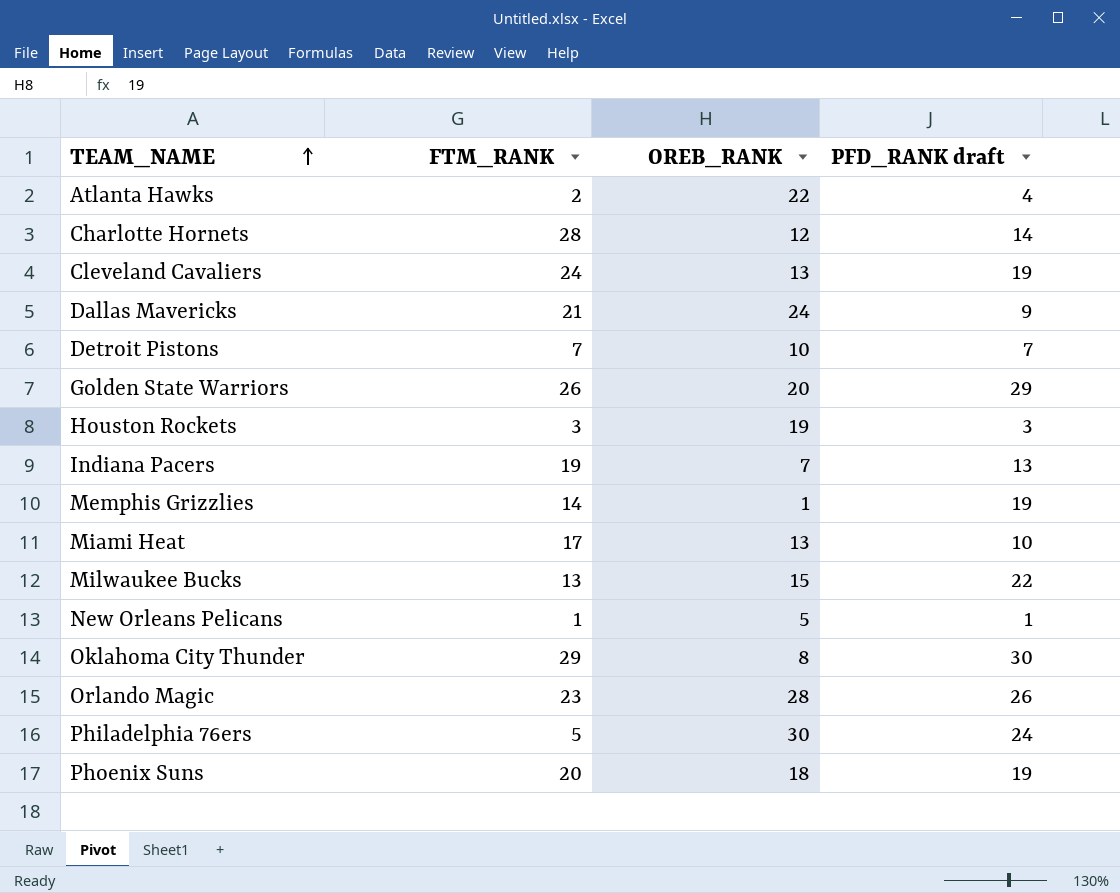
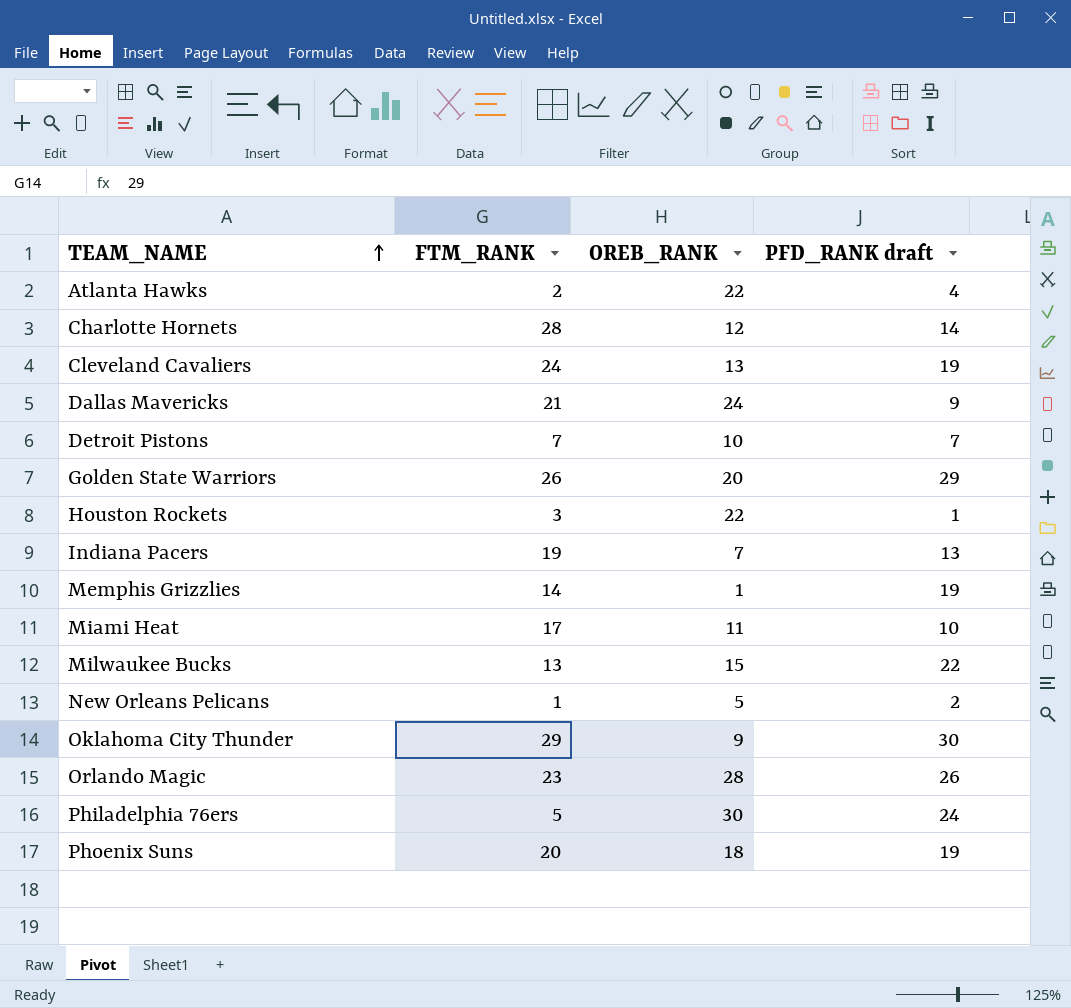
Houston Rockets | OREB_RANK: 19 -> 22
Houston Rockets | PFD_RANK draft: 3 -> 1
Miami Heat | OREB_RANK: 13 -> 11
New Orleans Pelicans | PFD_RANK draft: 1 -> 2
Oklahoma City Thunder | OREB_RANK: 8 -> 9

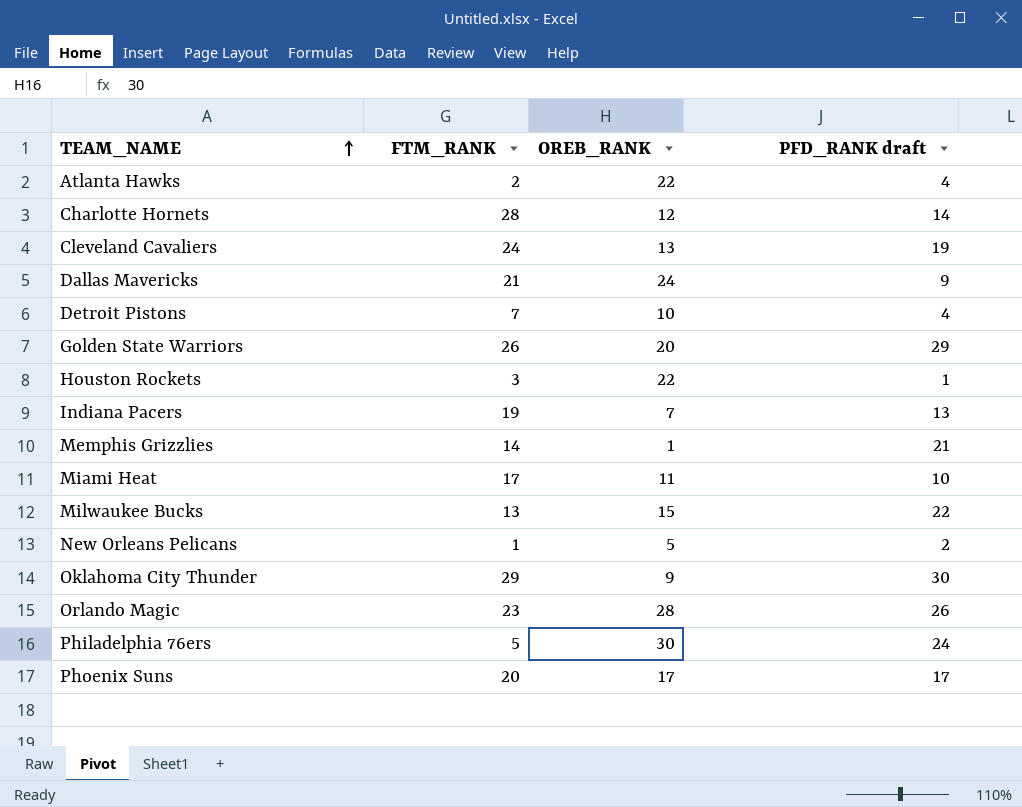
Detroit Pistons | PFD_RANK draft: 7 -> 4
Memphis Grizzlies | PFD_RANK draft: 19 -> 21
Phoenix Suns | OREB_RANK: 18 -> 17
Phoenix Suns | PFD_RANK draft: 19 -> 17

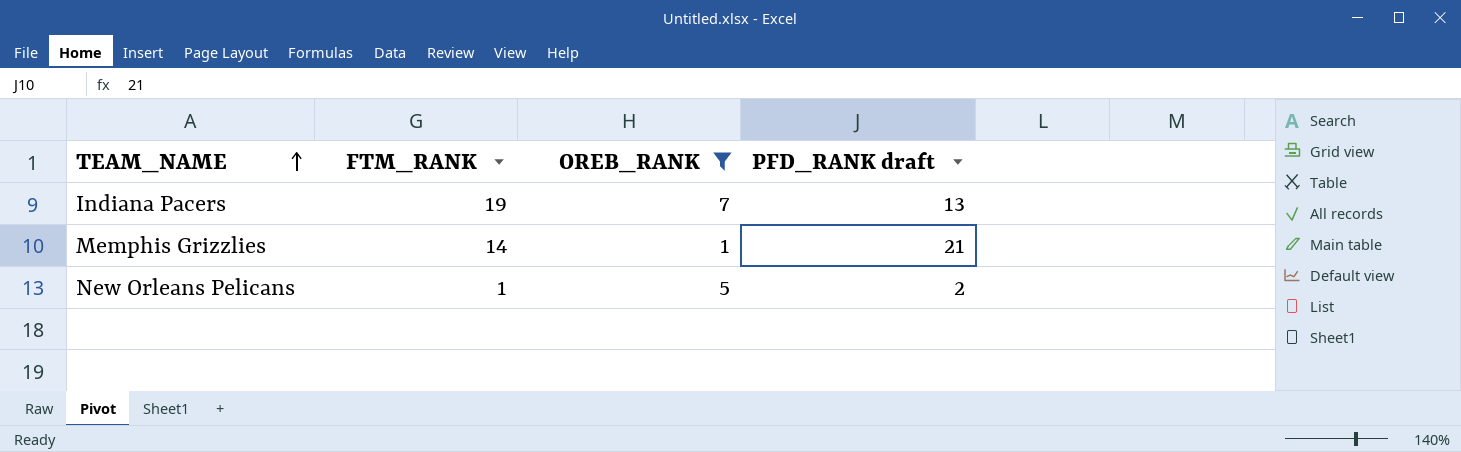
filter: none -> OREB_RANK <= 7

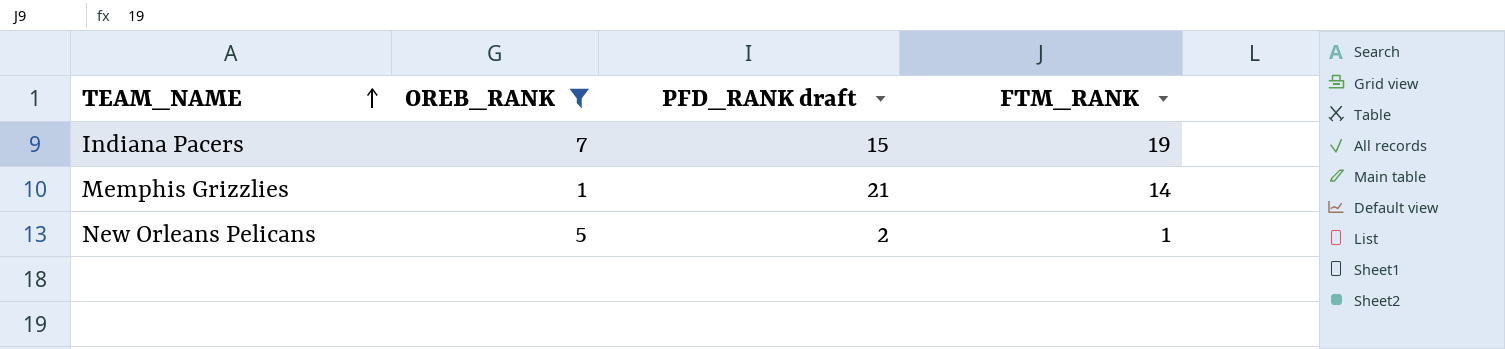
column FTM_RANK | position: 2 -> 4
Indiana Pacers | PFD_RANK draft: 13 -> 15

